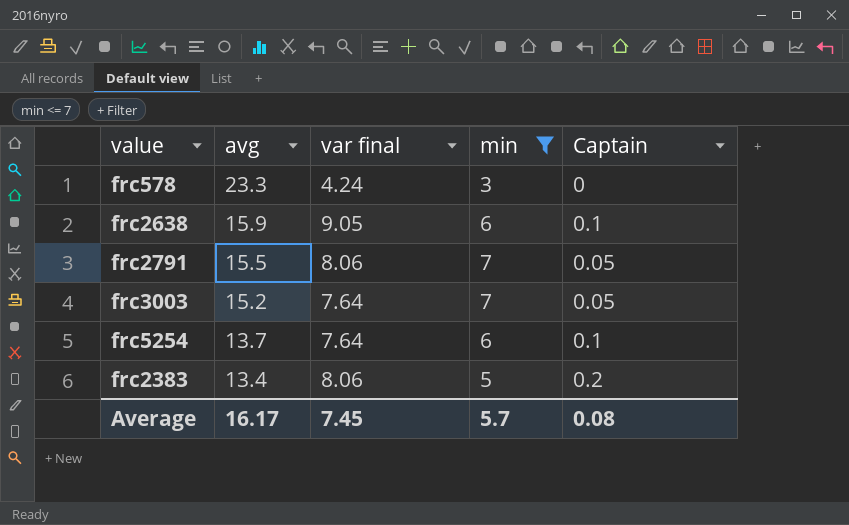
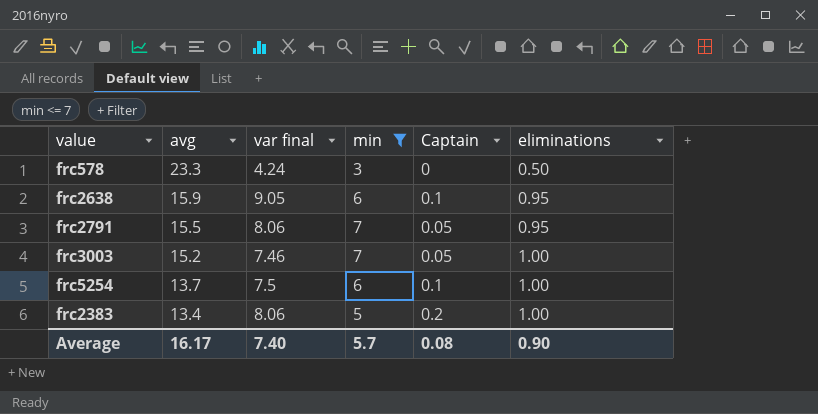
column eliminations | position: none -> 6
frc3003 | var final: 7.64 -> 7.46
frc5254 | var final: 7.64 -> 7.5
Average | var final: 7.45 -> 7.40

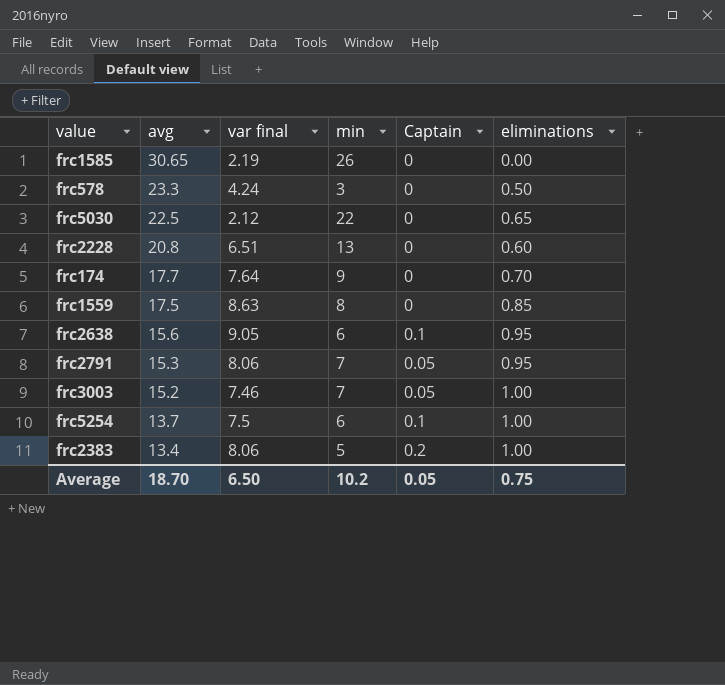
filter: min <= 7 -> none
frc2638 | avg: 15.9 -> 15.6
frc2791 | avg: 15.5 -> 15.3
Average | avg: 16.17 -> 18.70
Average | var final: 7.40 -> 6.50
Average | min: 5.7 -> 10.2
Average | Captain: 0.08 -> 0.05
Average | eliminations: 0.90 -> 0.75

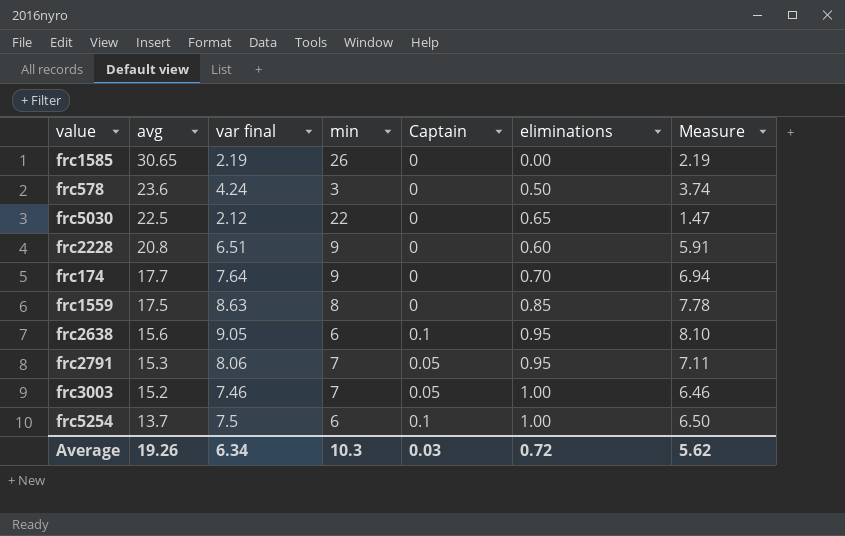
column Measure | formula: none -> [var final] - [eliminations]
row frc2383: 13.4 | 8.06 | 5 | 0.2 | 1.00 -> none
frc578 | avg: 23.3 -> 23.6
frc2228 | min: 13 -> 9
Average | avg: 18.70 -> 19.26
Average | var final: 6.50 -> 6.34
Average | min: 10.2 -> 10.3
Average | Captain: 0.05 -> 0.03
Average | eliminations: 0.75 -> 0.72

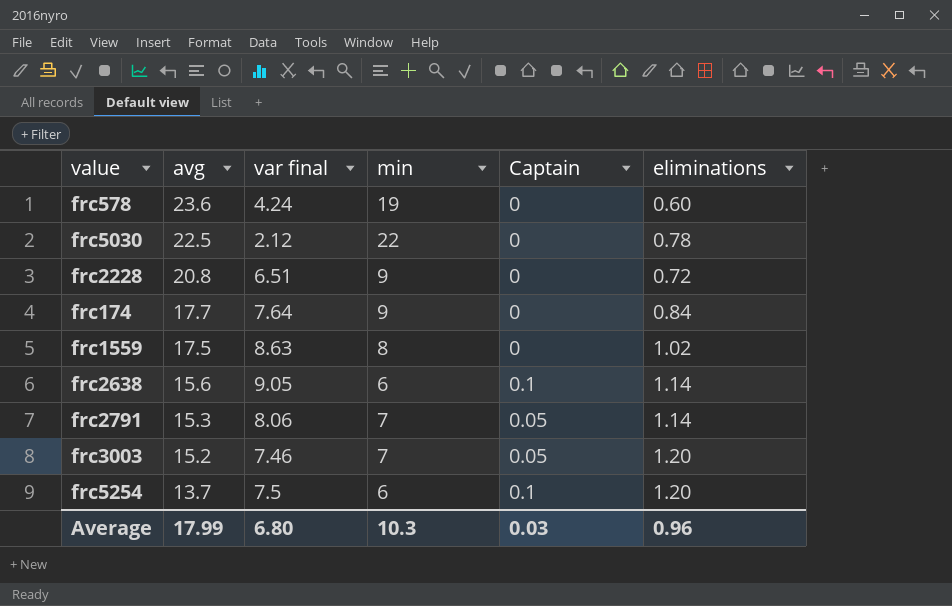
column Measure | formula: [var final] - [eliminations] -> none
row frc1585: 30.65 | 2.19 | 26 | 0 | 0.00 | 2.19 -> none
frc578 | min: 3 -> 19
frc578 | eliminations: 0.50 -> 0.60
frc5030 | eliminations: 0.65 -> 0.78
frc2228 | eliminations: 0.60 -> 0.72
frc174 | eliminations: 0.70 -> 0.84
frc1559 | eliminations: 0.85 -> 1.02
frc2638 | eliminations: 0.95 -> 1.14
frc2791 | eliminations: 0.95 -> 1.14
frc3003 | eliminations: 1.00 -> 1.20
frc5254 | eliminations: 1.00 -> 1.20
Average | avg: 19.26 -> 17.99
Average | var final: 6.34 -> 6.80
Average | eliminations: 0.72 -> 0.96

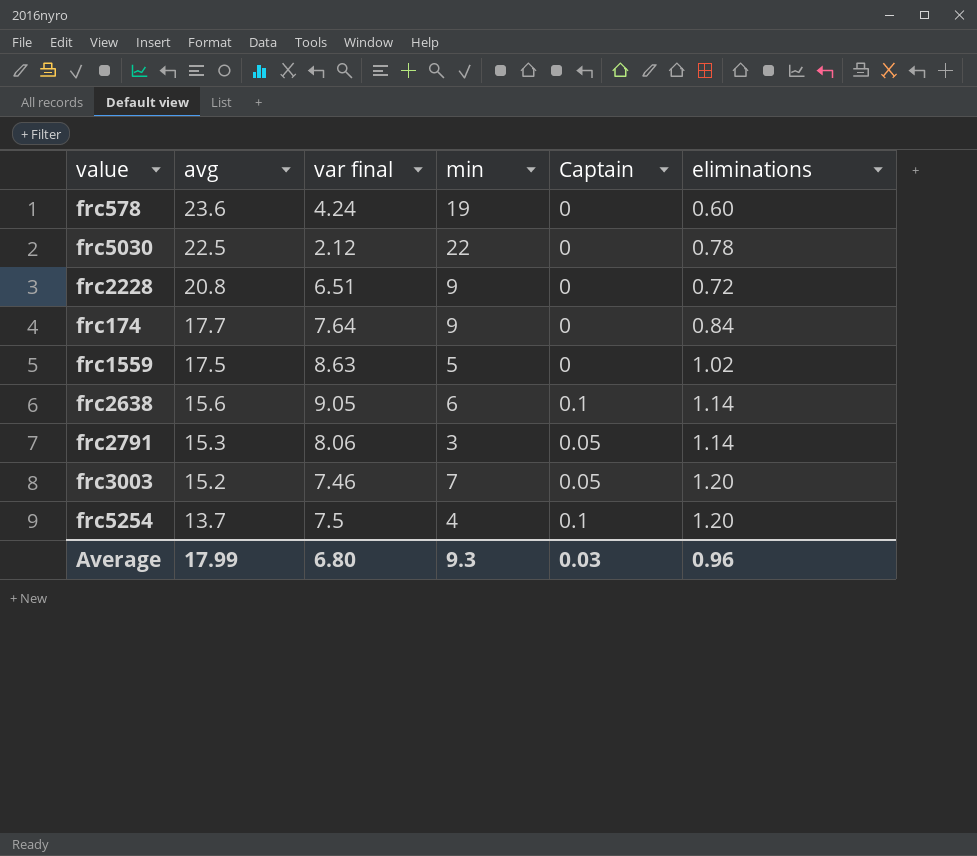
frc1559 | min: 8 -> 5
frc2791 | min: 7 -> 3
frc5254 | min: 6 -> 4
Average | min: 10.3 -> 9.3

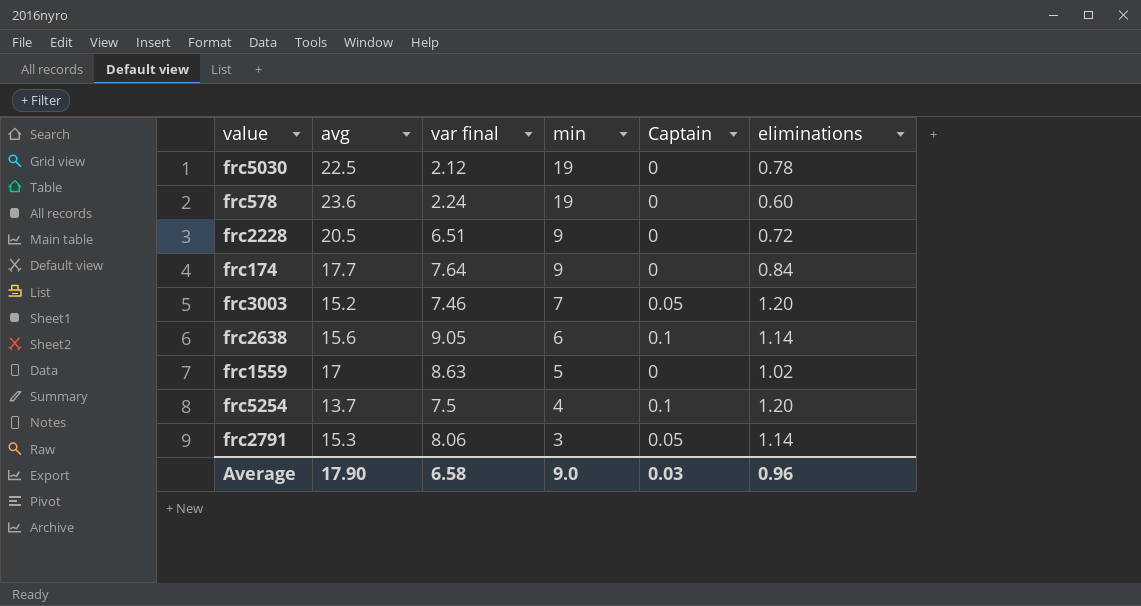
row order: avg descending -> min descending
frc5030 | min: 22 -> 19
frc578 | var final: 4.24 -> 2.24
frc2228 | avg: 20.8 -> 20.5
frc1559 | avg: 17.5 -> 17
Average | avg: 17.99 -> 17.90
Average | var final: 6.80 -> 6.58
Average | min: 9.3 -> 9.0

